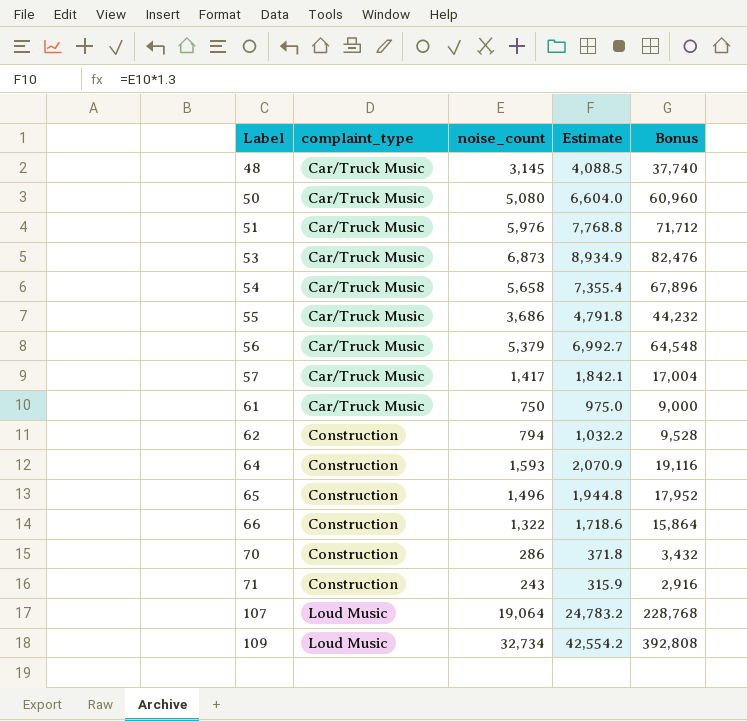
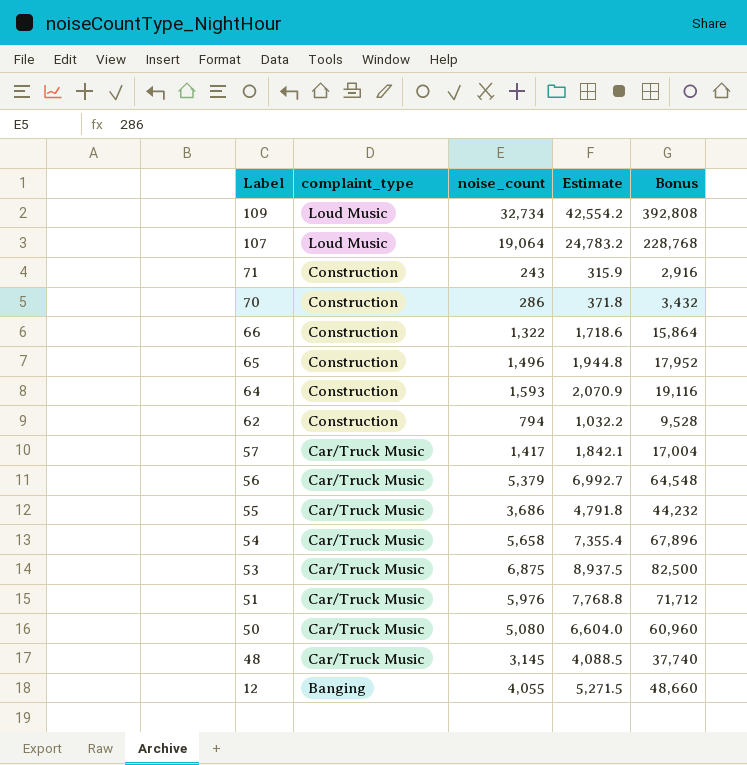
row order: Label ascending -> Label descending
row 61: Car/Truck Music | 750 | 975.0 | 9,000 -> none
53 | noise_count: 6,873 -> 6,875
53 | Estimate: 8,934.9 -> 8,937.5
53 | Bonus: 82,476 -> 82,500
row 12: none -> Banging | 4,055 | 5,271.5 | 48,660

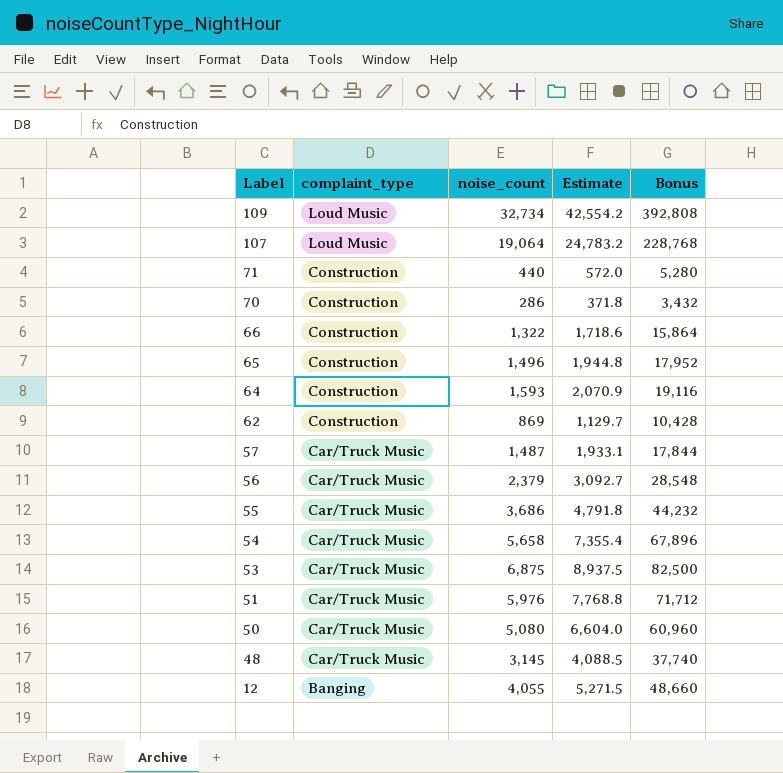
71 | noise_count: 243 -> 440
71 | Estimate: 315.9 -> 572.0
71 | Bonus: 2,916 -> 5,280
62 | noise_count: 794 -> 869
62 | Estimate: 1,032.2 -> 1,129.7
62 | Bonus: 9,528 -> 10,428
57 | noise_count: 1,417 -> 1,487
57 | Estimate: 1,842.1 -> 1,933.1
57 | Bonus: 17,004 -> 17,844
56 | noise_count: 5,379 -> 2,379
56 | Estimate: 6,992.7 -> 3,092.7
56 | Bonus: 64,548 -> 28,548

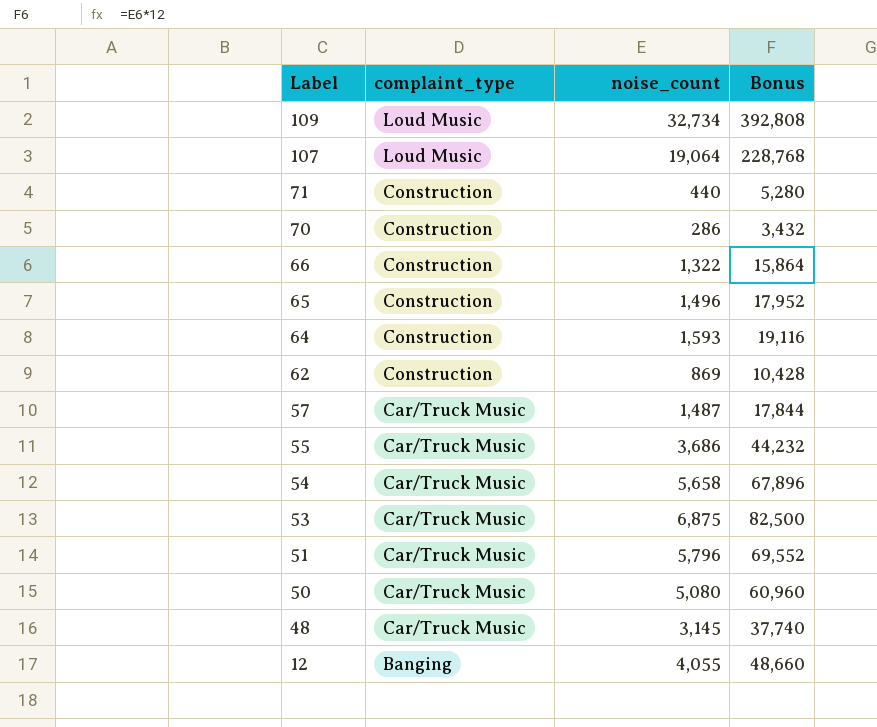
column Estimate | formula: [noise_count] * 1.3 -> none
row 56: Car/Truck Music | 2,379 | 3,092.7 | 28,548 -> none
51 | noise_count: 5,976 -> 5,796
51 | Bonus: 71,712 -> 69,552

